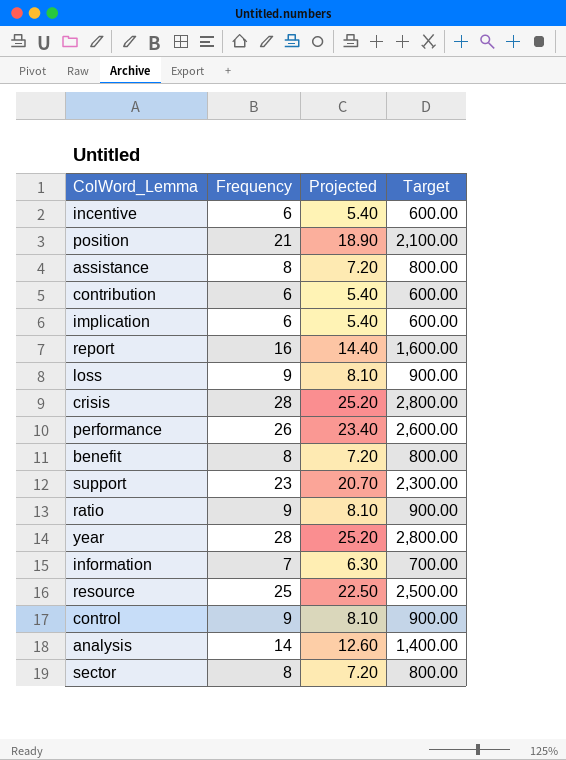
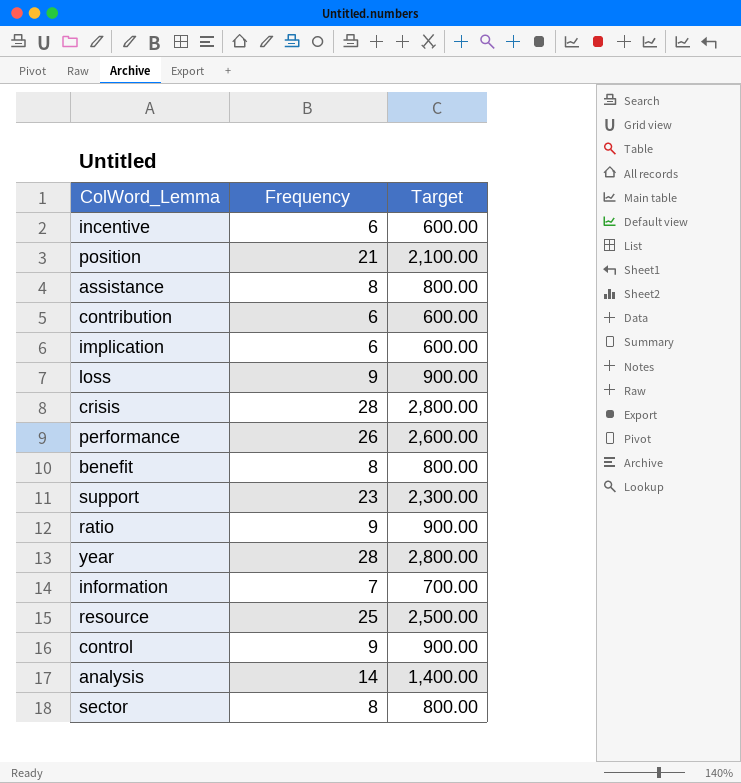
column Projected | formula: [Frequency] * 0.9 -> none
row report: 16 | 14.40 | 1,600.00 -> none

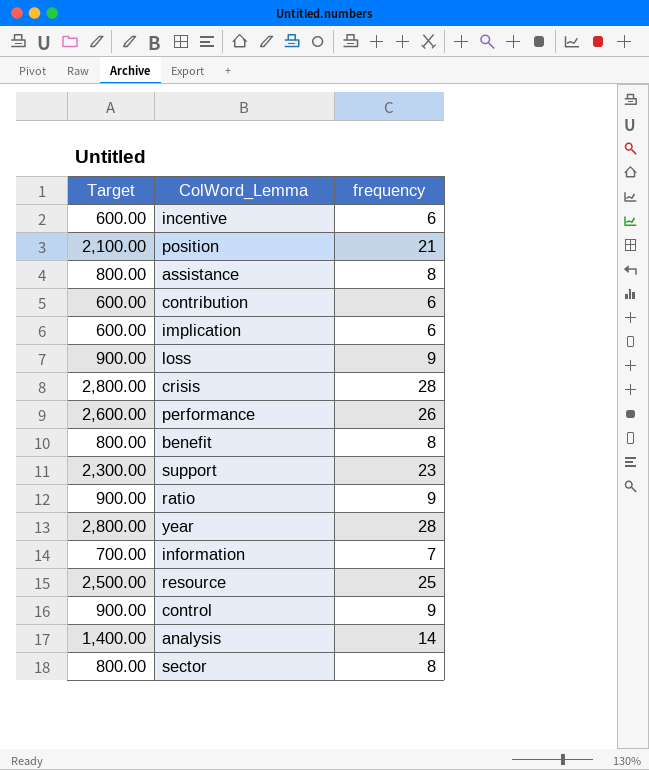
column Target | position: 3 -> 1
column name: Frequency -> frequency

